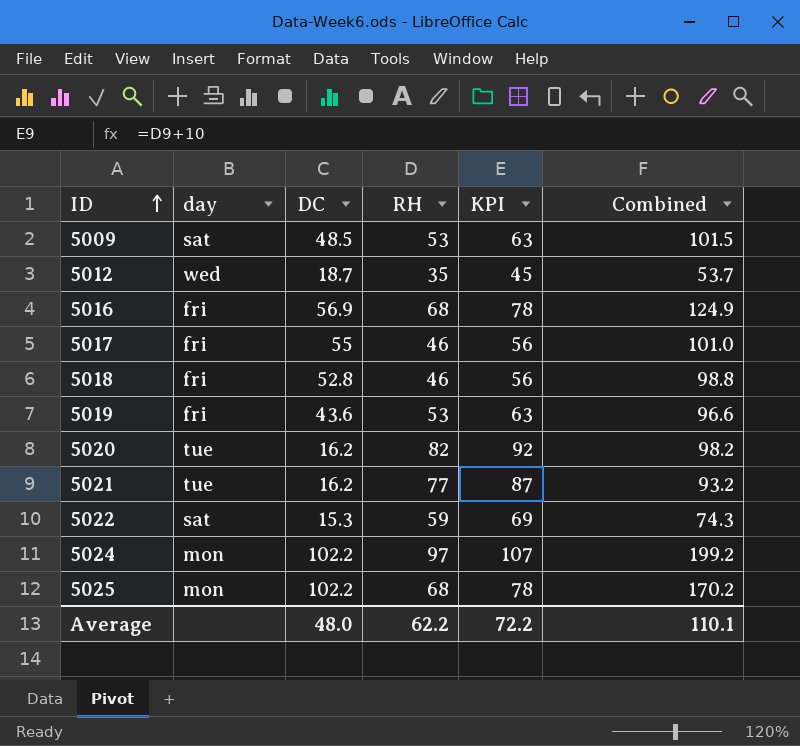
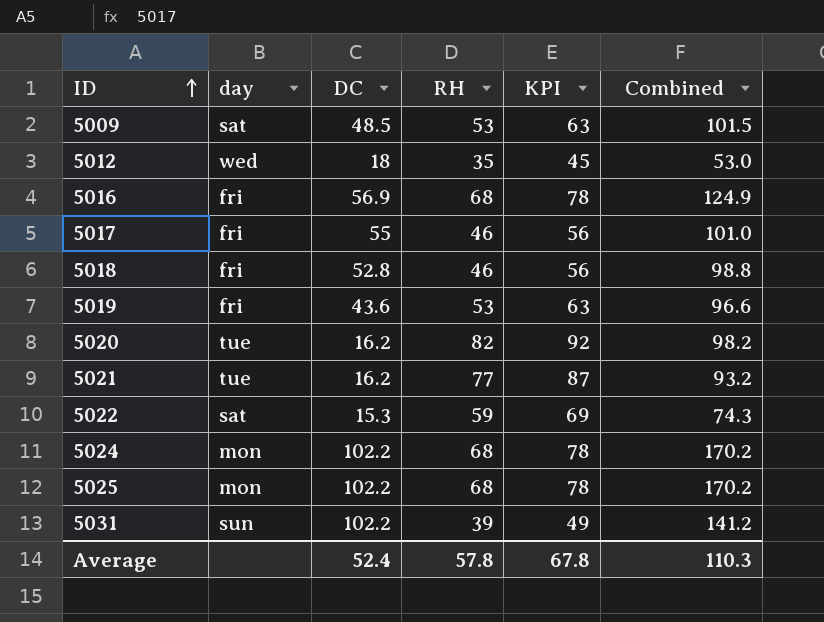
5012 | DC: 18.7 -> 18
5012 | Combined: 53.7 -> 53.0
5024 | RH: 97 -> 68
5024 | KPI: 107 -> 78
5024 | Combined: 199.2 -> 170.2
row 5031: none -> sun | 102.2 | 39 | 49 | 141.2
Average | DC: 48.0 -> 52.4
Average | RH: 62.2 -> 57.8
Average | KPI: 72.2 -> 67.8
Average | Combined: 110.1 -> 110.3

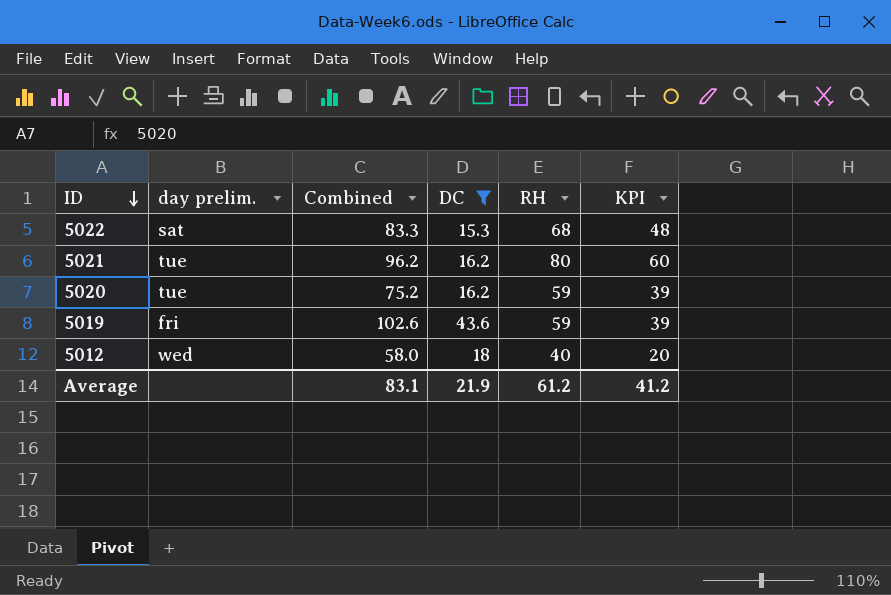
filter: none -> DC <= 43.6
row order: ID ascending -> ID descending
column name: day -> day prelim.
column Combined | position: 6 -> 3
column KPI | formula: [RH] + 10 -> [RH] - 20
5022 | Combined: 74.3 -> 83.3
5022 | RH: 59 -> 68
5021 | Combined: 93.2 -> 96.2
5021 | RH: 77 -> 80
5020 | Combined: 98.2 -> 75.2
5020 | RH: 82 -> 59
5019 | Combined: 96.6 -> 102.6
5019 | RH: 53 -> 59
5012 | Combined: 53.0 -> 58.0
5012 | RH: 35 -> 40
Average | Combined: 110.3 -> 83.1
Average | DC: 52.4 -> 21.9
Average | RH: 57.8 -> 61.2
Average | KPI: 67.8 -> 41.2

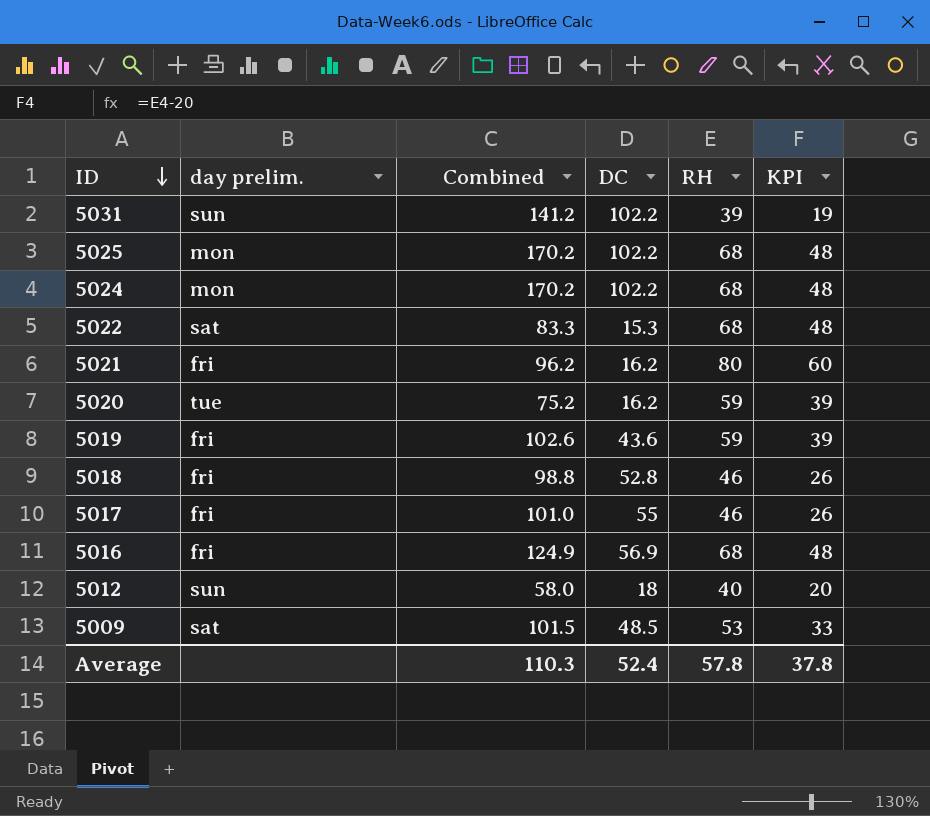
filter: DC <= 43.6 -> none
5021 | day prelim.: tue -> fri
5012 | day prelim.: wed -> sun
Average | Combined: 83.1 -> 110.3
Average | DC: 21.9 -> 52.4
Average | RH: 61.2 -> 57.8
Average | KPI: 41.2 -> 37.8

